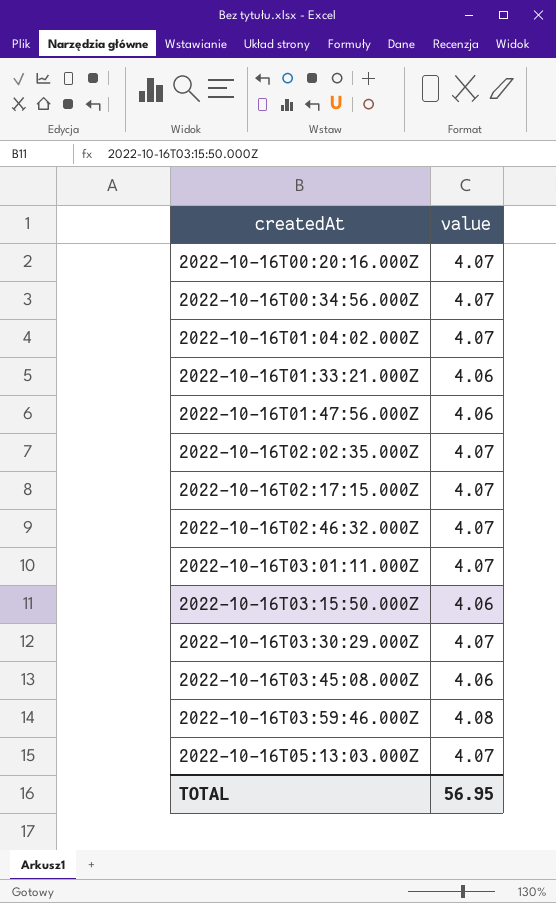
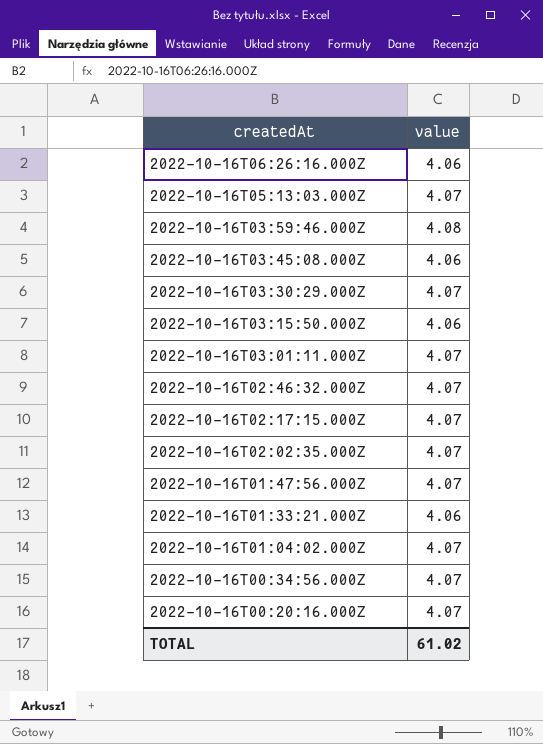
row order: createdAt ascending -> createdAt descending
row 2022-10-16T06:26:16.000Z: none -> 4.06
2022-10-16T01:47:56.000Z | value: 4.06 -> 4.07
TOTAL | value: 56.95 -> 61.02

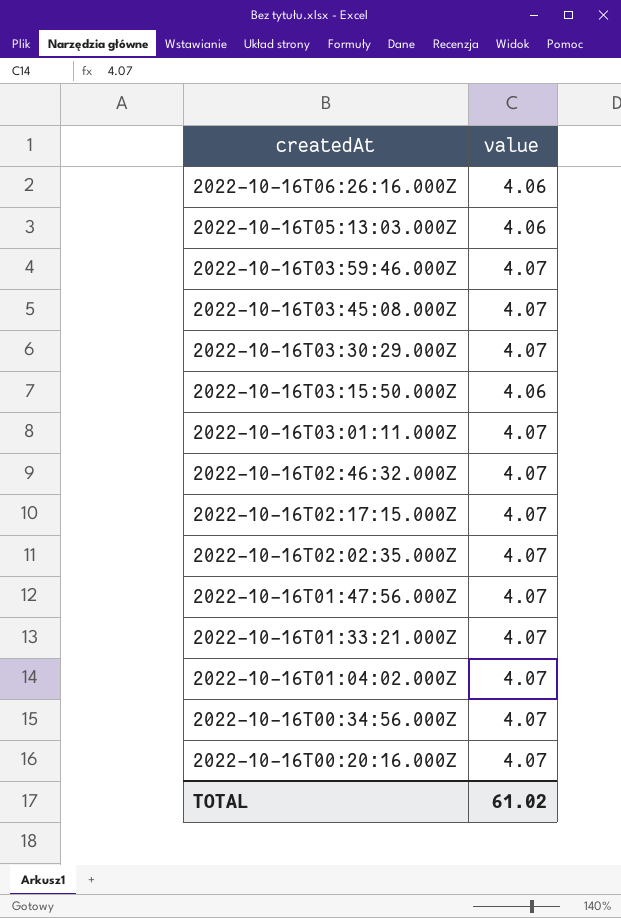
2022-10-16T05:13:03.000Z | value: 4.07 -> 4.06
2022-10-16T03:59:46.000Z | value: 4.08 -> 4.07
2022-10-16T03:45:08.000Z | value: 4.06 -> 4.07
2022-10-16T01:33:21.000Z | value: 4.06 -> 4.07

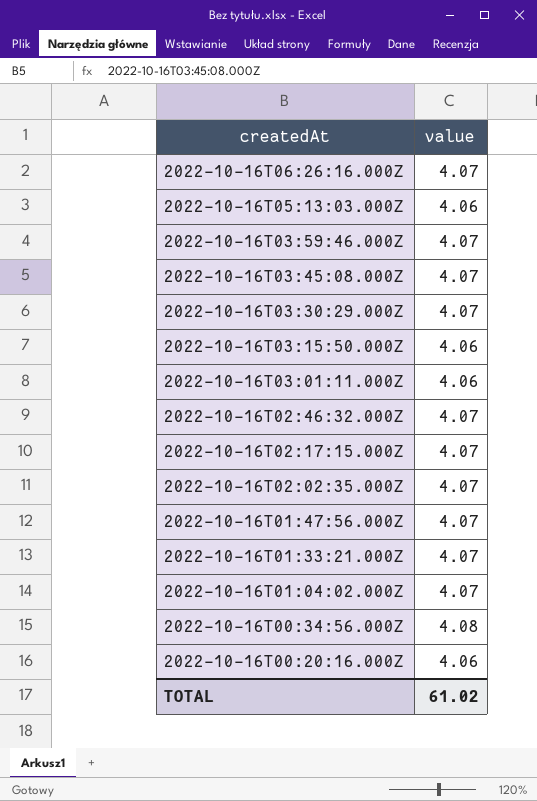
2022-10-16T06:26:16.000Z | value: 4.06 -> 4.07
2022-10-16T03:01:11.000Z | value: 4.07 -> 4.06
2022-10-16T00:34:56.000Z | value: 4.07 -> 4.08
2022-10-16T00:20:16.000Z | value: 4.07 -> 4.06

